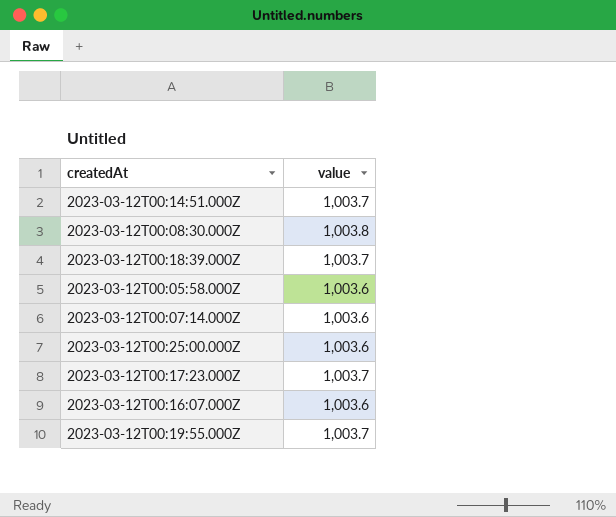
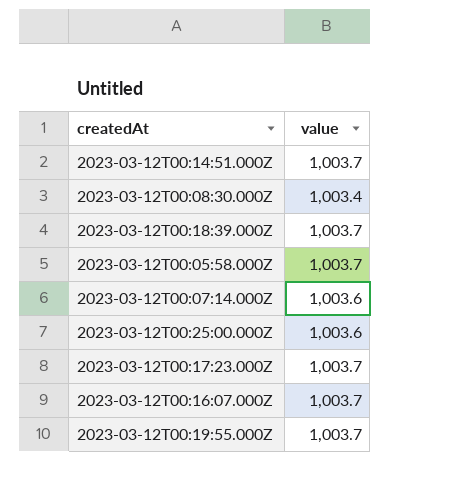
2023-03-12T00:08:30.000Z | value: 1,003.8 -> 1,003.4
2023-03-12T00:05:58.000Z | value: 1,003.6 -> 1,003.7
2023-03-12T00:16:07.000Z | value: 1,003.6 -> 1,003.7

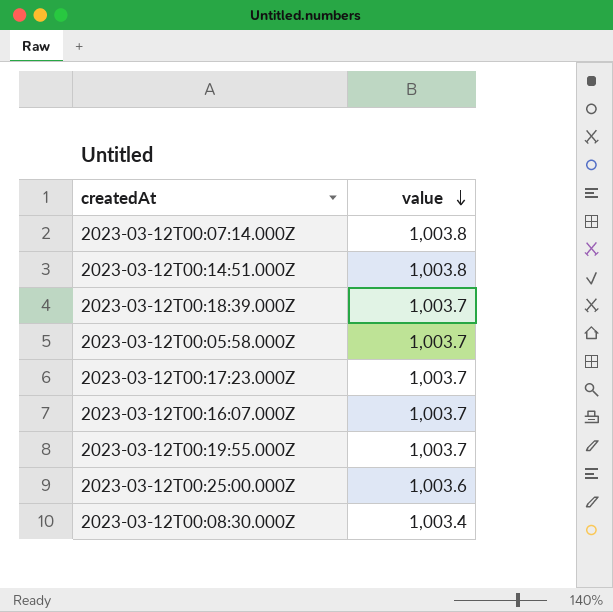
row order: none -> value descending
2023-03-12T00:07:14.000Z | value: 1,003.6 -> 1,003.8
2023-03-12T00:14:51.000Z | value: 1,003.7 -> 1,003.8

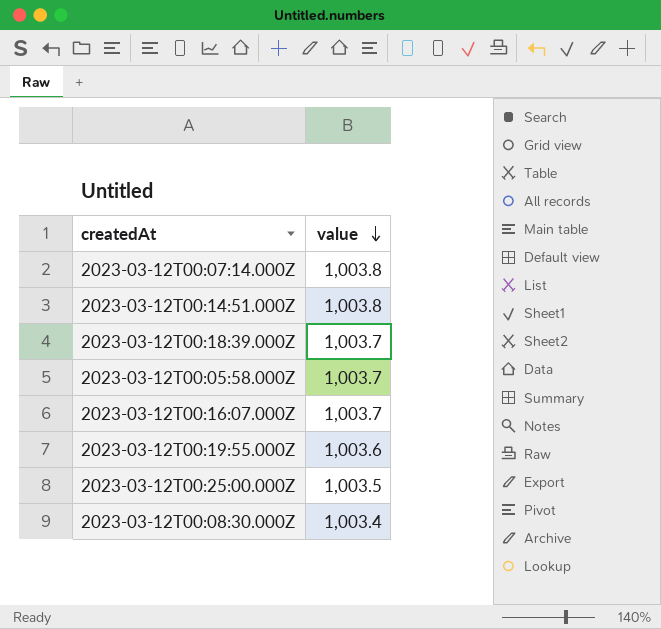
row 2023-03-12T00:17:23.000Z: 1,003.7 -> none
2023-03-12T00:19:55.000Z | value: 1,003.7 -> 1,003.6
2023-03-12T00:25:00.000Z | value: 1,003.6 -> 1,003.5

